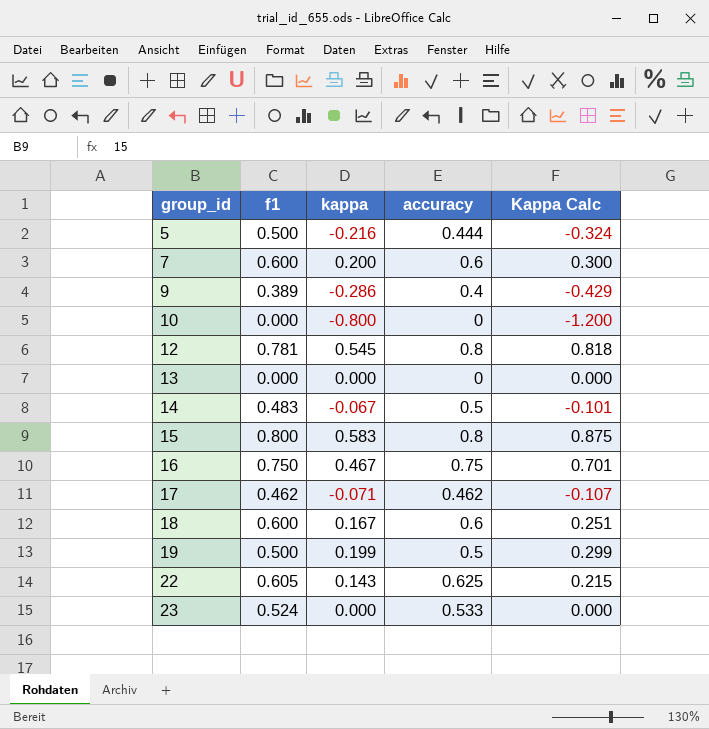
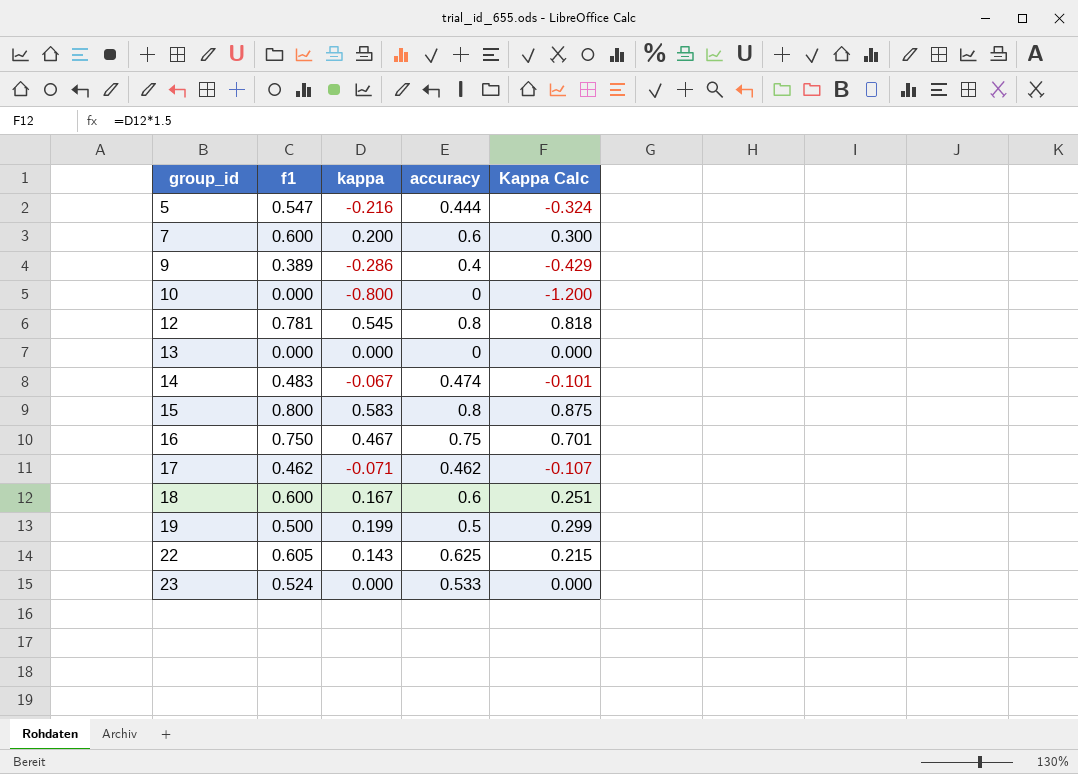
5 | f1: 0.500 -> 0.547
14 | accuracy: 0.5 -> 0.474

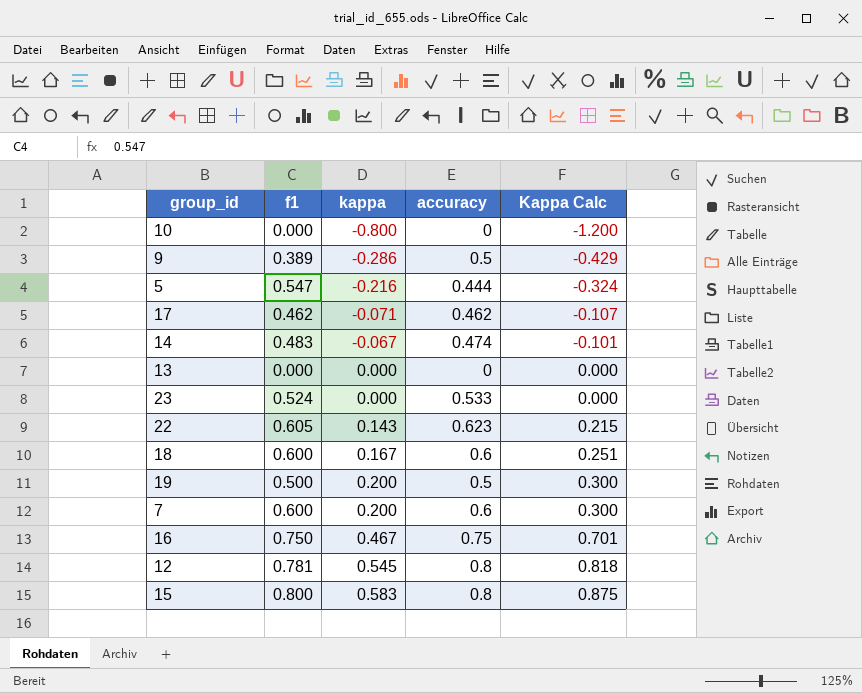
row order: group_id ascending -> kappa ascending
9 | accuracy: 0.4 -> 0.5
22 | accuracy: 0.625 -> 0.623
19 | kappa: 0.199 -> 0.200
19 | Kappa Calc: 0.299 -> 0.300

